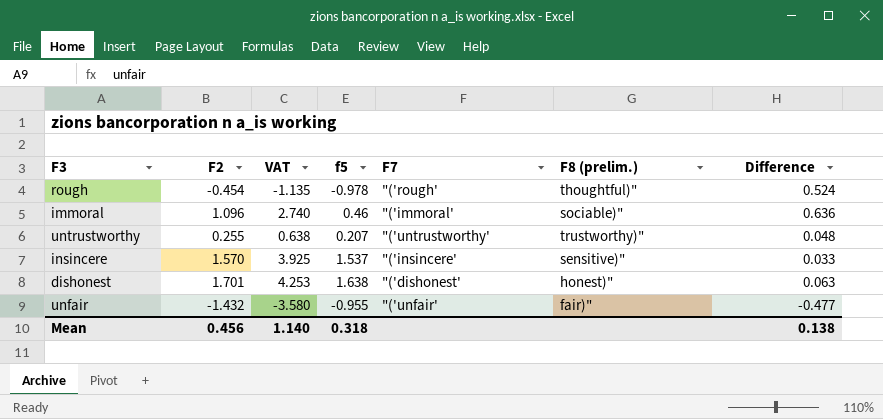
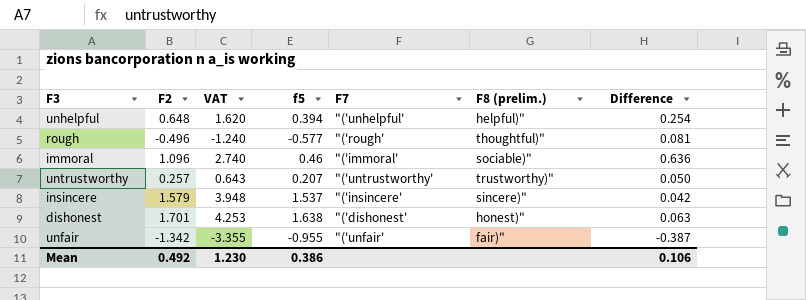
row unhelpful: none -> 0.648 | 1.620 | 0.394 | "('unhelpful' | helpful)" | 0.254
rough | F2: -0.454 -> -0.496
rough | VAT: -1.135 -> -1.240
rough | f5: -0.978 -> -0.577
rough | Difference: 0.524 -> 0.081
untrustworthy | F2: 0.255 -> 0.257
untrustworthy | VAT: 0.638 -> 0.643
untrustworthy | Difference: 0.048 -> 0.050
insincere | F2: 1.570 -> 1.579
insincere | VAT: 3.925 -> 3.948
insincere | F8 (prelim.): sensitive)" -> sincere)"
insincere | Difference: 0.033 -> 0.042
unfair | F2: -1.432 -> -1.342
unfair | VAT: -3.580 -> -3.355
unfair | Difference: -0.477 -> -0.387
Mean | F2: 0.456 -> 0.492
Mean | VAT: 1.140 -> 1.230
Mean | f5: 0.318 -> 0.386
Mean | Difference: 0.138 -> 0.106

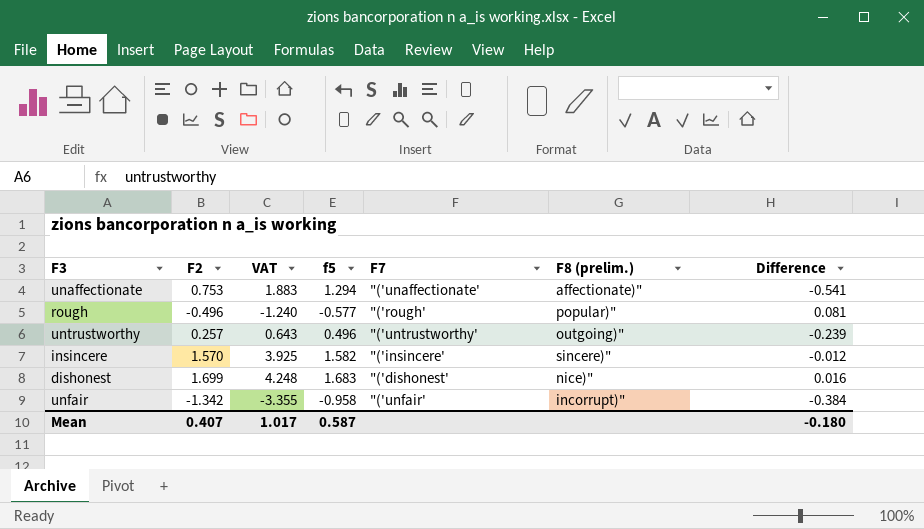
row unhelpful: 0.648 | 1.620 | 0.394 | "('unhelpful' | helpful)" | 0.254 -> none
row immoral: 1.096 | 2.740 | 0.46 | "('immoral' | sociable)" | 0.636 -> none
row unaffectionate: none -> 0.753 | 1.883 | 1.294 | "('unaffectionate' | affectionate)" | -0.541
rough | F8 (prelim.): thoughtful)" -> popular)"
untrustworthy | f5: 0.207 -> 0.496
untrustworthy | F8 (prelim.): trustworthy)" -> outgoing)"
untrustworthy | Difference: 0.050 -> -0.239
insincere | F2: 1.579 -> 1.570
insincere | VAT: 3.948 -> 3.925
insincere | f5: 1.537 -> 1.582
insincere | Difference: 0.042 -> -0.012
dishonest | F2: 1.701 -> 1.699
dishonest | VAT: 4.253 -> 4.248
dishonest | f5: 1.638 -> 1.683
dishonest | F8 (prelim.): honest)" -> nice)"
dishonest | Difference: 0.063 -> 0.016
unfair | f5: -0.955 -> -0.958
unfair | F8 (prelim.): fair)" -> incorrupt)"
unfair | Difference: -0.387 -> -0.384
Mean | F2: 0.492 -> 0.407
Mean | VAT: 1.230 -> 1.017
Mean | f5: 0.386 -> 0.587
Mean | Difference: 0.106 -> -0.180

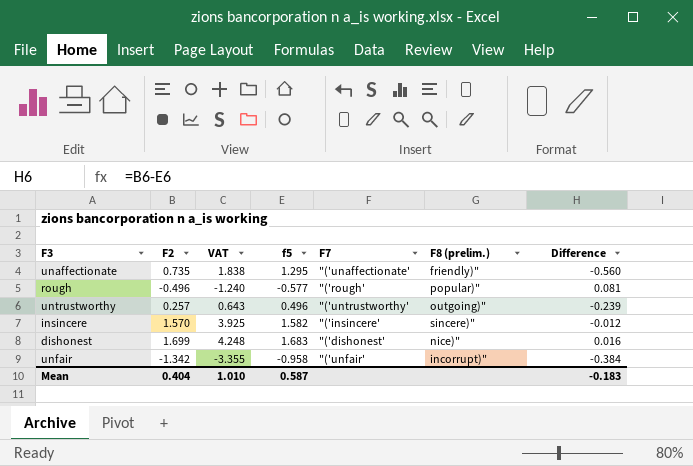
unaffectionate | F2: 0.753 -> 0.735
unaffectionate | VAT: 1.883 -> 1.838
unaffectionate | f5: 1.294 -> 1.295
unaffectionate | F8 (prelim.): affectionate)" -> friendly)"
unaffectionate | Difference: -0.541 -> -0.560
Mean | F2: 0.407 -> 0.404
Mean | VAT: 1.017 -> 1.010
Mean | Difference: -0.180 -> -0.183

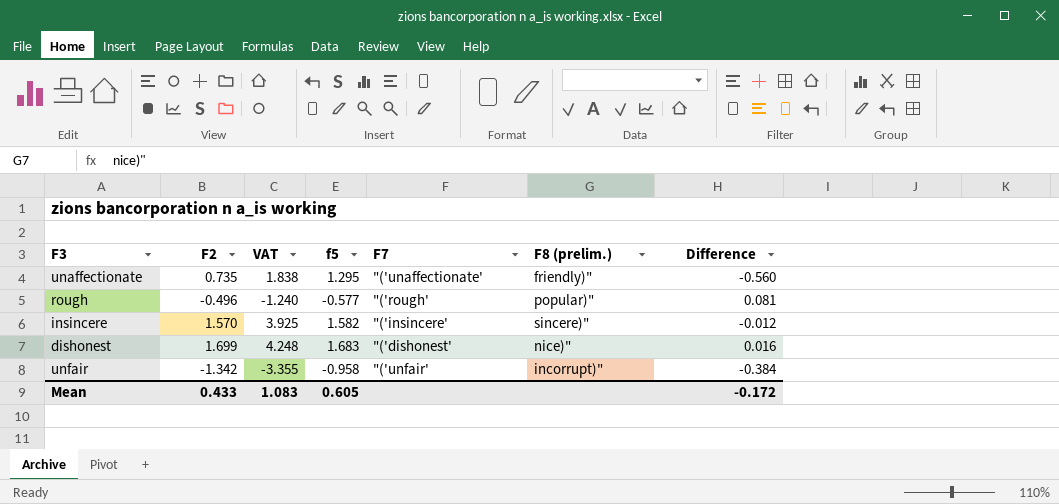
row untrustworthy: 0.257 | 0.643 | 0.496 | "('untrustworthy' | outgoing)" | -0.239 -> none
Mean | F2: 0.404 -> 0.433
Mean | VAT: 1.010 -> 1.083
Mean | f5: 0.587 -> 0.605
Mean | Difference: -0.183 -> -0.172

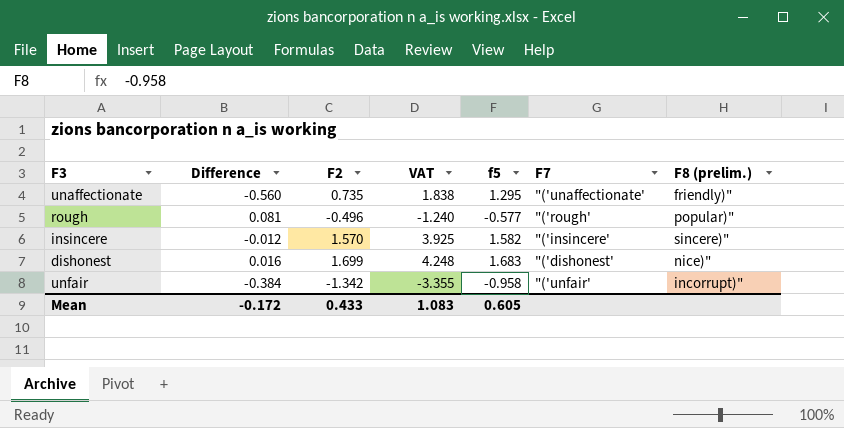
column Difference | position: 7 -> 2

